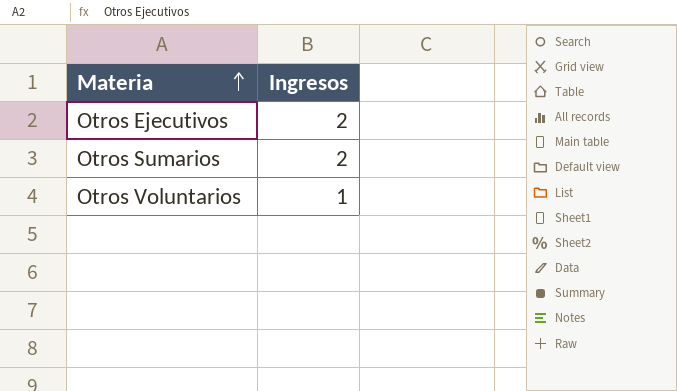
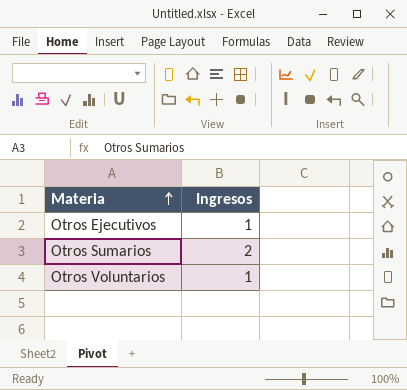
Otros Ejecutivos | Ingresos: 2 -> 1

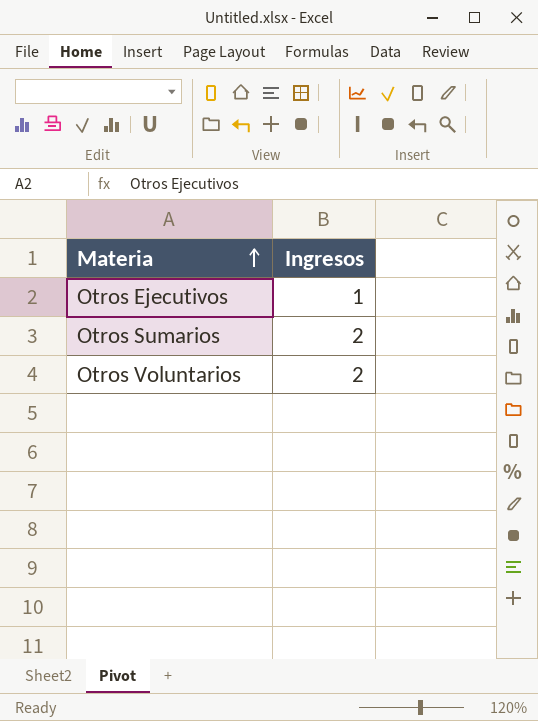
Otros Voluntarios | Ingresos: 1 -> 2

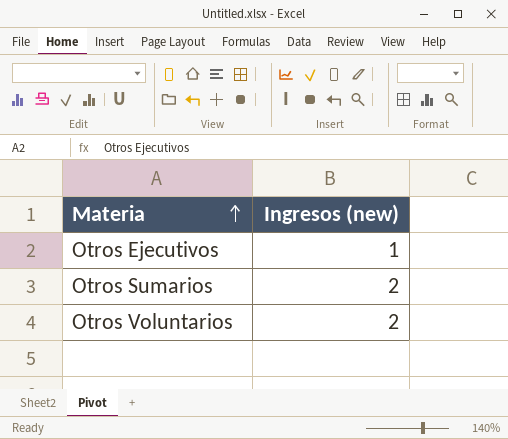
column name: Ingresos -> Ingresos (new)

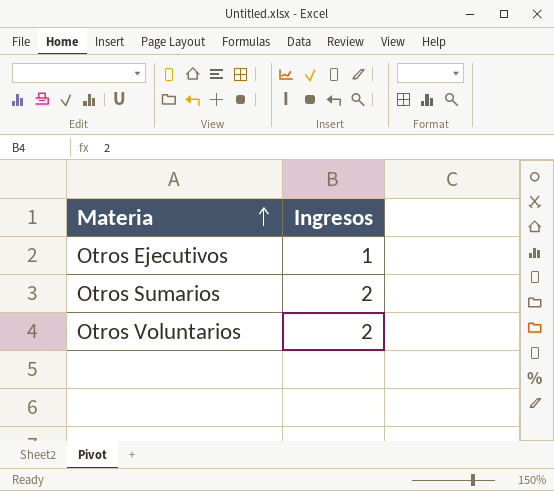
column name: Ingresos (new) -> Ingresos

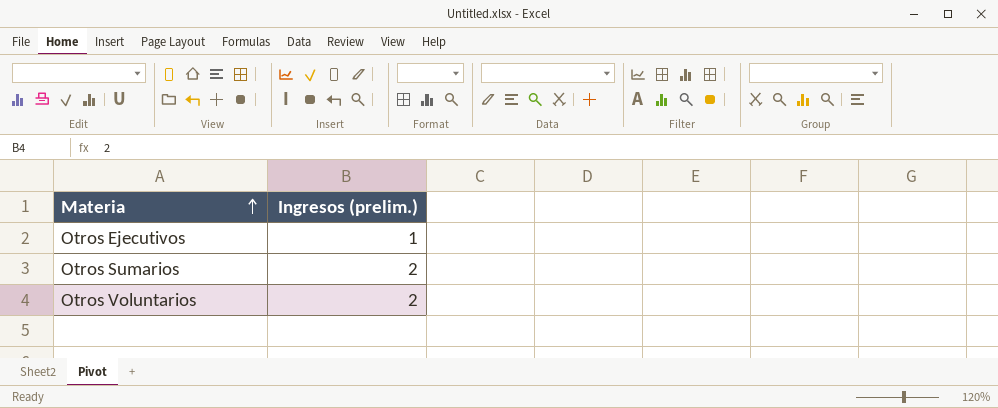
column name: Ingresos -> Ingresos (prelim.)

